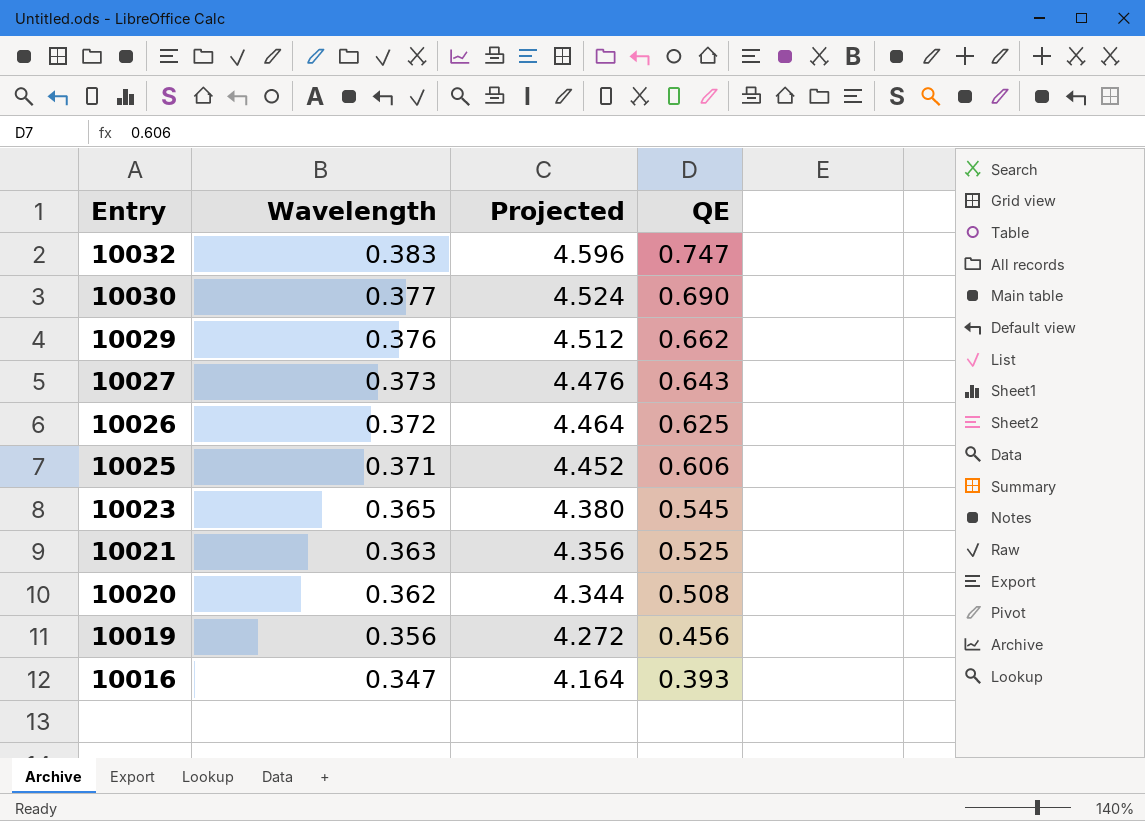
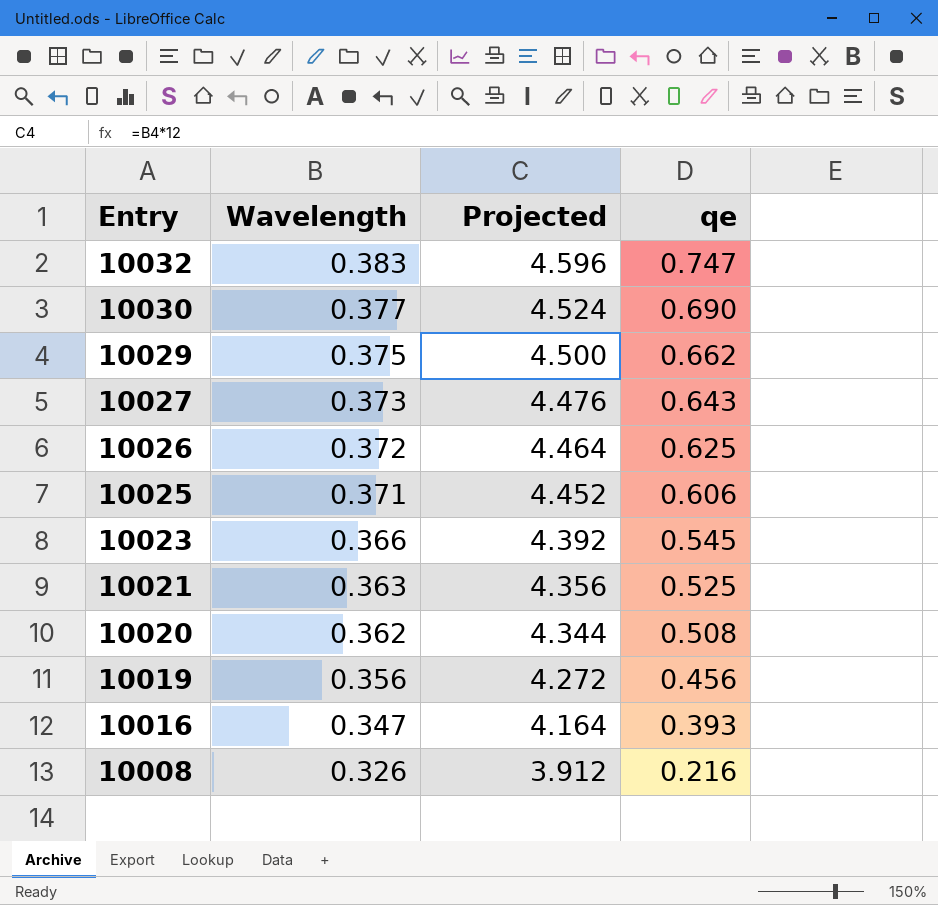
column name: QE -> qe
10029 | Wavelength: 0.376 -> 0.375
10029 | Projected: 4.512 -> 4.500
10023 | Wavelength: 0.365 -> 0.366
10023 | Projected: 4.380 -> 4.392
row 10008: none -> 0.326 | 3.912 | 0.216

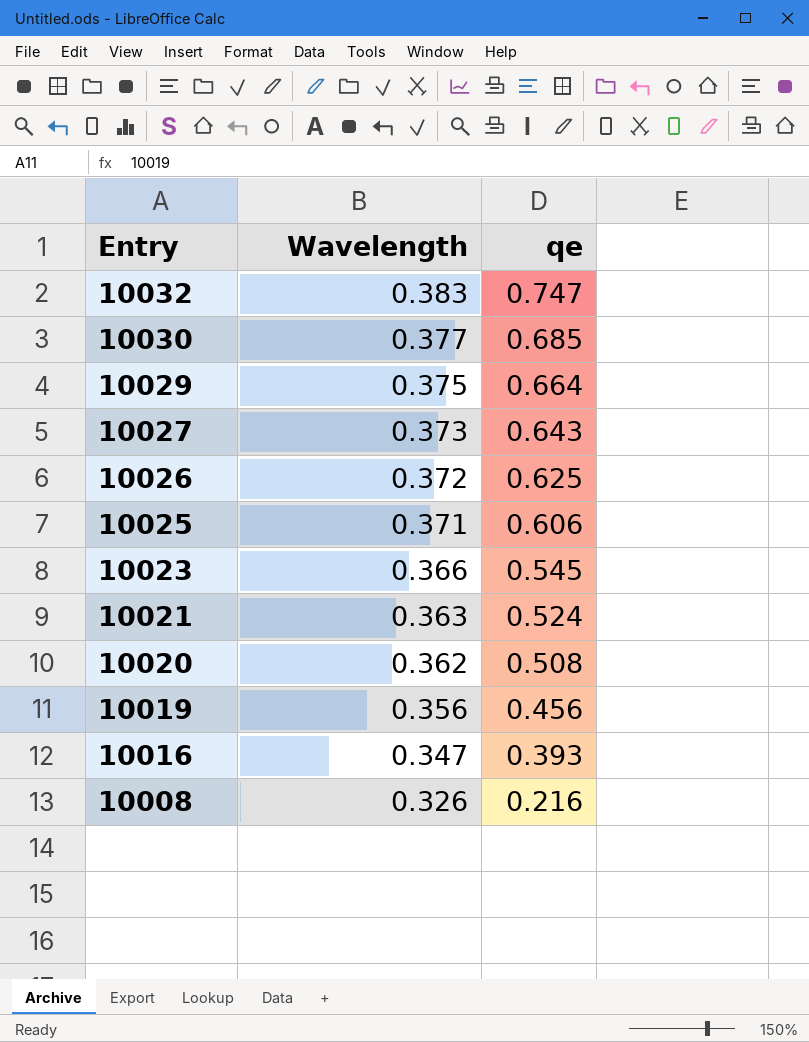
column Projected | formula: [Wavelength] * 12 -> none
10030 | qe: 0.690 -> 0.685
10029 | qe: 0.662 -> 0.664
10021 | qe: 0.525 -> 0.524

